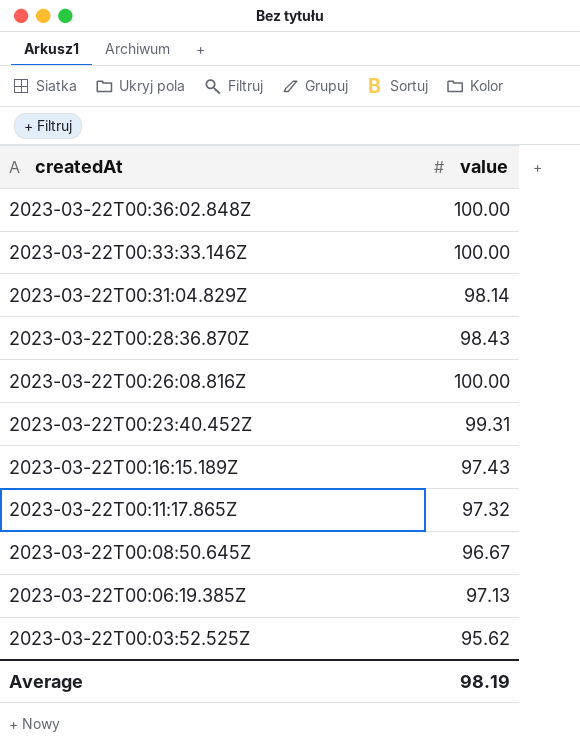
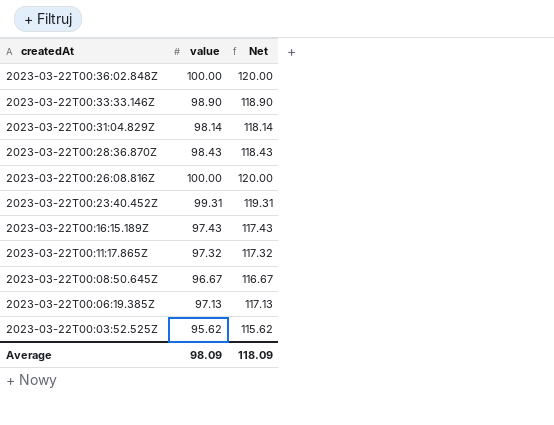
column Net | formula: none -> [value] + 20
2023-03-22T00:33:33.146Z | value: 100.00 -> 98.90
Average | value: 98.19 -> 98.09

